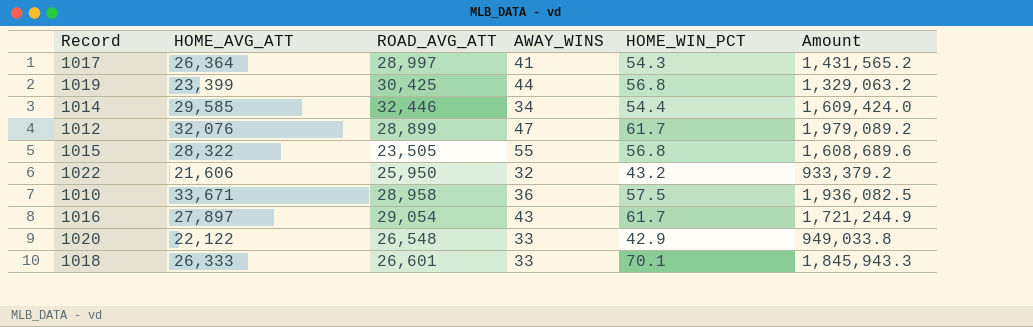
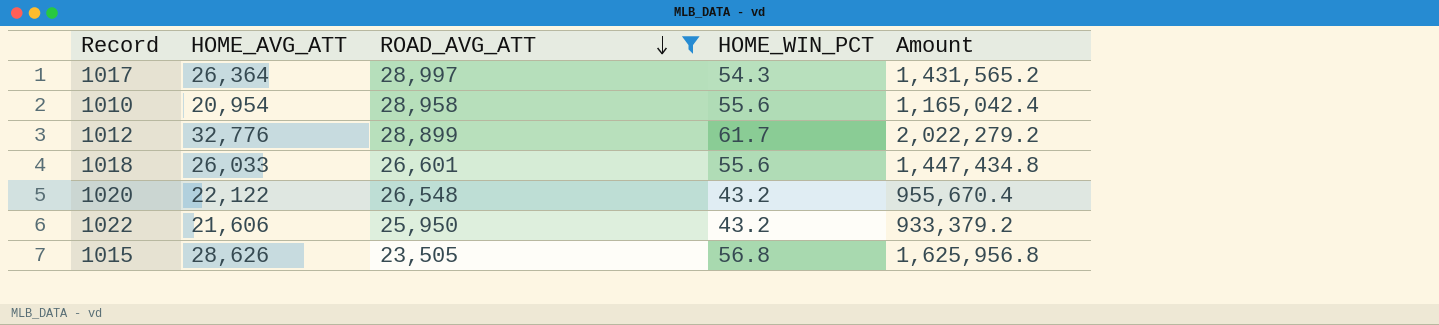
filter: none -> ROAD_AVG_ATT <= 28,997
row order: none -> ROAD_AVG_ATT descending
column AWAY_WINS | position: 4 -> none
1010 | HOME_AVG_ATT: 33,671 -> 20,954
1010 | HOME_WIN_PCT: 57.5 -> 55.6
1010 | Amount: 1,936,082.5 -> 1,165,042.4
1012 | HOME_AVG_ATT: 32,076 -> 32,776
1012 | Amount: 1,979,089.2 -> 2,022,279.2
1018 | HOME_AVG_ATT: 26,333 -> 26,033
1018 | HOME_WIN_PCT: 70.1 -> 55.6
1018 | Amount: 1,845,943.3 -> 1,447,434.8
1020 | HOME_WIN_PCT: 42.9 -> 43.2
1020 | Amount: 949,033.8 -> 955,670.4
1015 | HOME_AVG_ATT: 28,322 -> 28,626
1015 | Amount: 1,608,689.6 -> 1,625,956.8

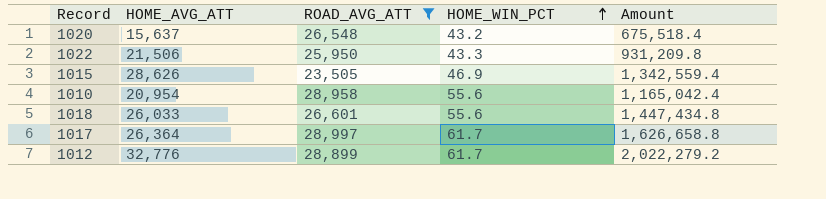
row order: ROAD_AVG_ATT descending -> HOME_WIN_PCT ascending
1020 | HOME_AVG_ATT: 22,122 -> 15,637
1020 | Amount: 955,670.4 -> 675,518.4
1022 | HOME_AVG_ATT: 21,606 -> 21,506
1022 | HOME_WIN_PCT: 43.2 -> 43.3
1022 | Amount: 933,379.2 -> 931,209.8
1015 | HOME_WIN_PCT: 56.8 -> 46.9
1015 | Amount: 1,625,956.8 -> 1,342,559.4
1017 | HOME_WIN_PCT: 54.3 -> 61.7
1017 | Amount: 1,431,565.2 -> 1,626,658.8

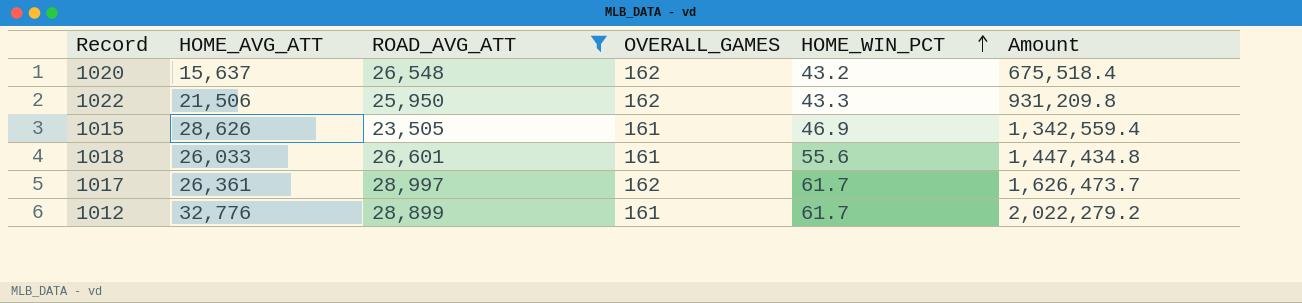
column OVERALL_GAMES | position: none -> 4
row 1010: 20,954 | 28,958 | 55.6 | 1,165,042.4 -> none
1017 | HOME_AVG_ATT: 26,364 -> 26,361
1017 | Amount: 1,626,658.8 -> 1,626,473.7

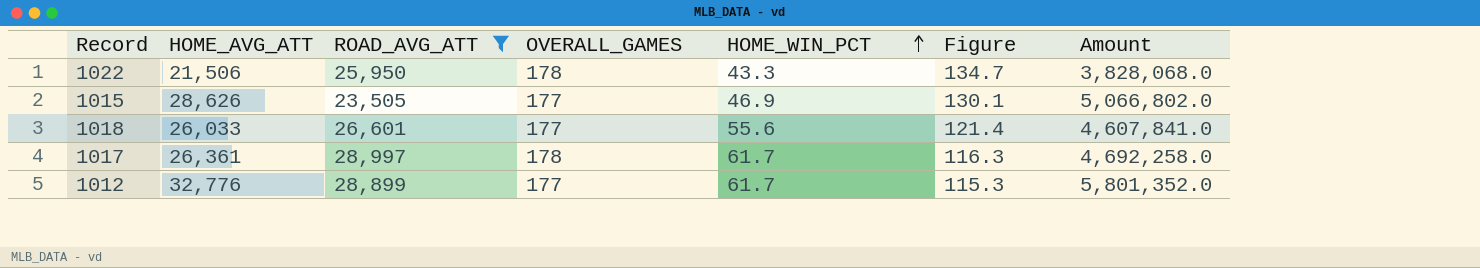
column Figure | formula: none -> [OVERALL_GAMES] - [HOME_WIN_PCT]
column Amount | formula: [HOME_AVG_ATT] * [HOME_WIN_PCT] -> [HOME_AVG_ATT] * [OVERALL_GAMES]
row 1020: 15,637 | 26,548 | 162 | 43.2 | 675,518.4 -> none
1022 | OVERALL_GAMES: 162 -> 178
1015 | OVERALL_GAMES: 161 -> 177
1018 | OVERALL_GAMES: 161 -> 177
1017 | OVERALL_GAMES: 162 -> 178
1012 | OVERALL_GAMES: 161 -> 177

